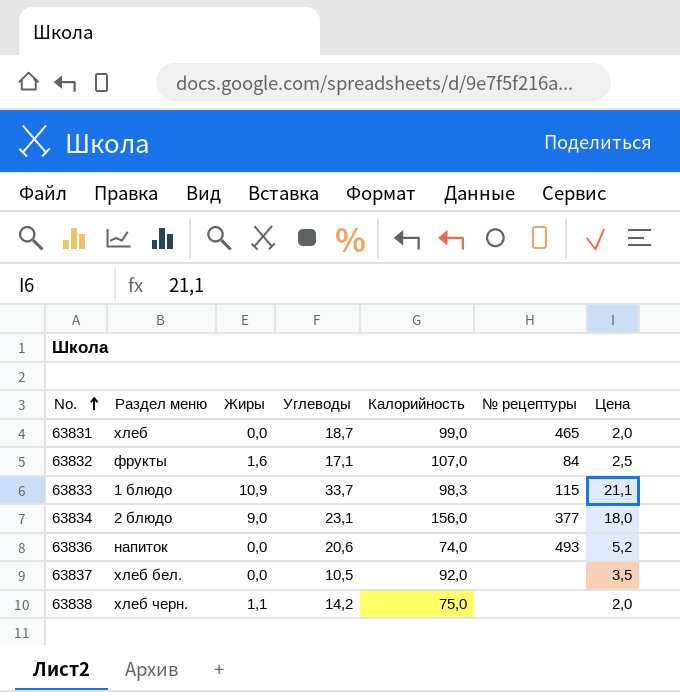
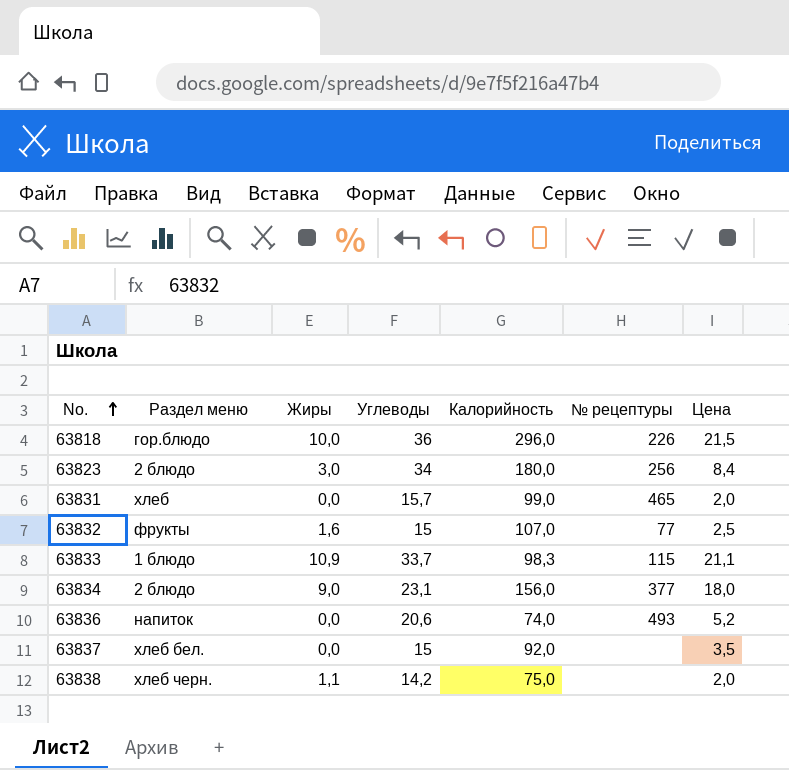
row 63818: none -> гор.блюдо | 10,0 | 36 | 296,0 | 226 | 21,5
row 63823: none -> 2 блюдо | 3,0 | 34 | 180,0 | 256 | 8,4
63831 | Углеводы: 18,7 -> 15,7
63832 | Углеводы: 17,1 -> 15
63832 | № рецептуры: 84 -> 77
63837 | Углеводы: 10,5 -> 15

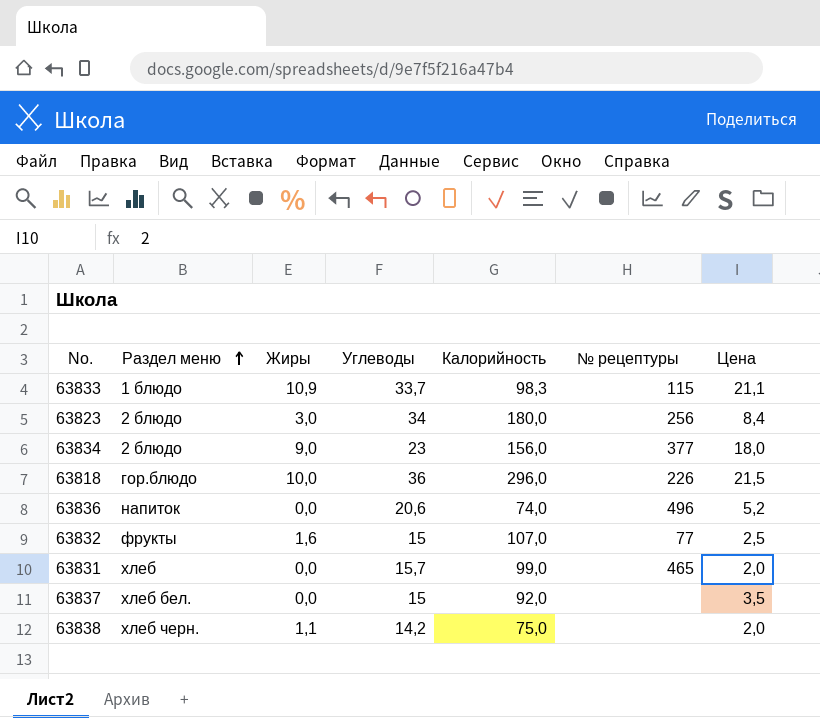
row order: No. ascending -> Раздел меню ascending
63834 | Углеводы: 23,1 -> 23
63836 | № рецептуры: 493 -> 496

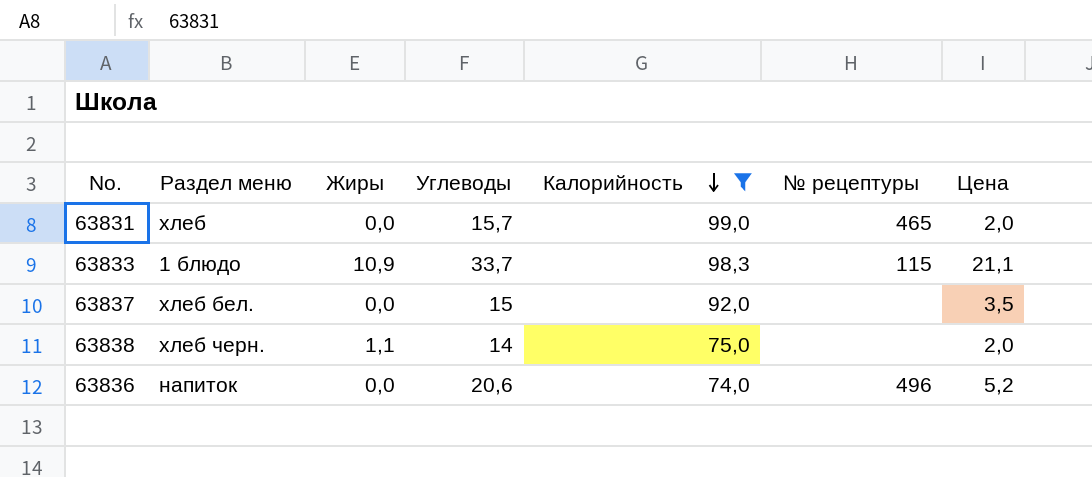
filter: none -> Калорийность <= 99,0
row order: Раздел меню ascending -> Калорийность descending
63838 | Углеводы: 14,2 -> 14

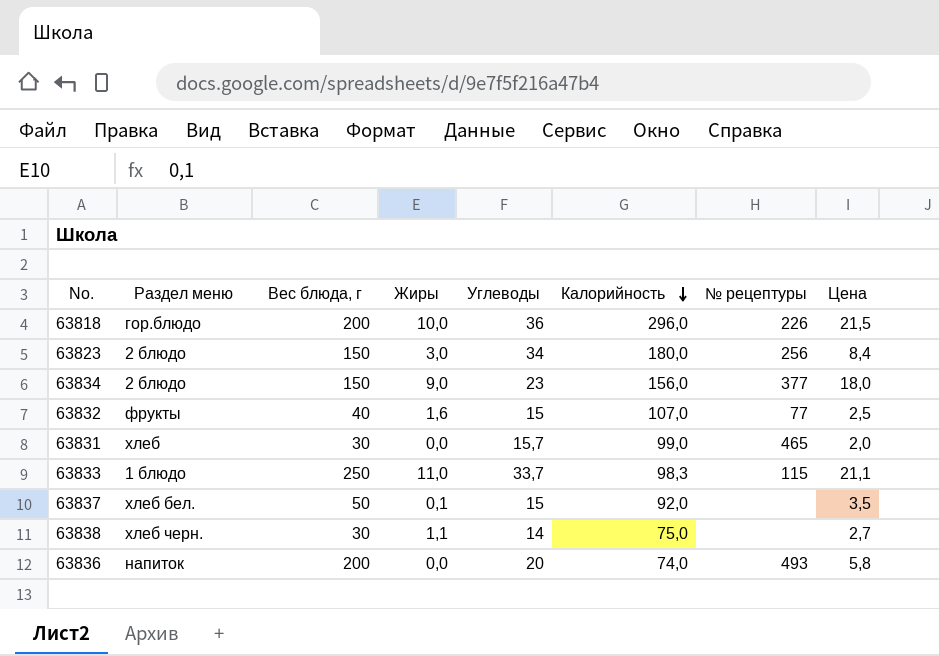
filter: Калорийность <= 99,0 -> none
column Вес блюда, г | position: none -> 3
63833 | Жиры: 10,9 -> 11,0
63837 | Жиры: 0,0 -> 0,1
63838 | Цена: 2,0 -> 2,7
63836 | Углеводы: 20,6 -> 20
63836 | № рецептуры: 496 -> 493
63836 | Цена: 5,2 -> 5,8

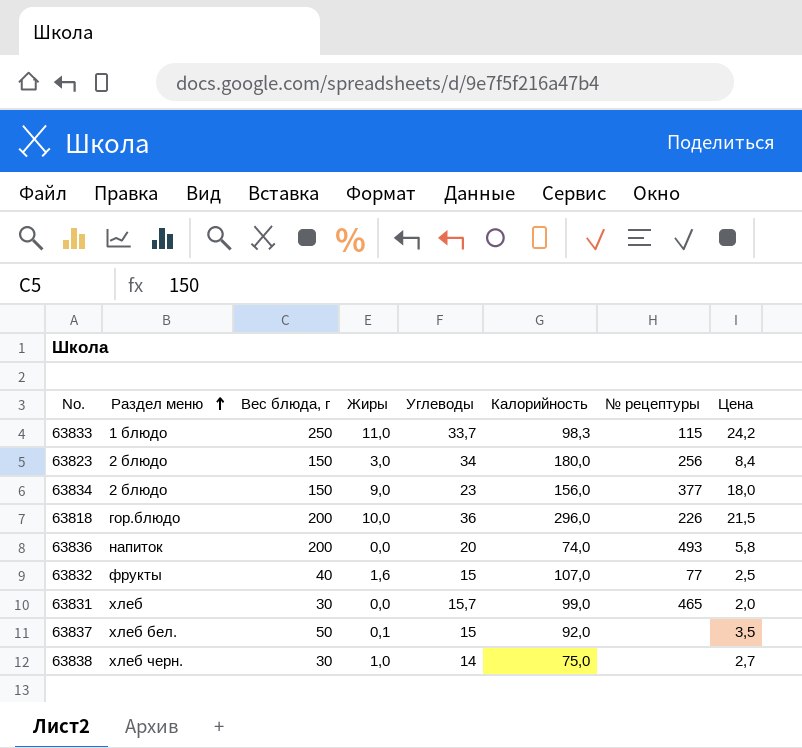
row order: Калорийность descending -> Раздел меню ascending
63833 | Цена: 21,1 -> 24,2
63838 | Жиры: 1,1 -> 1,0

